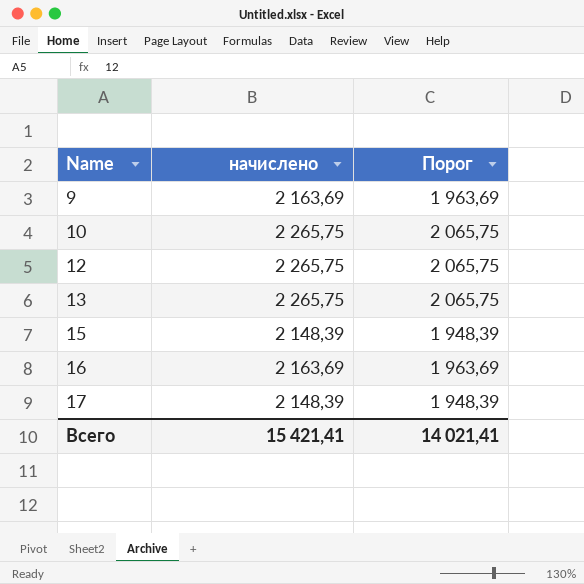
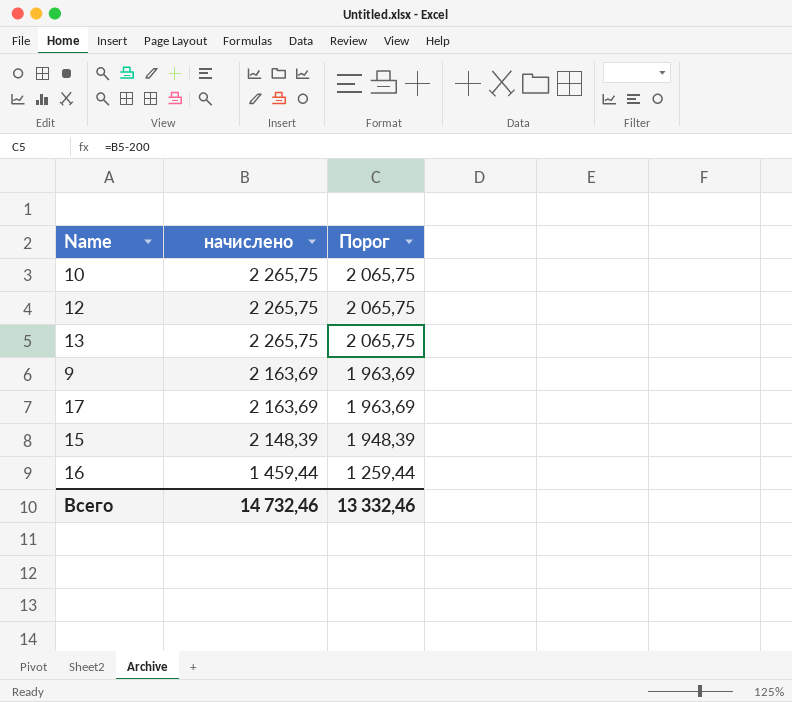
row order: Name ascending -> начислено descending
17 | начислено: 2 148,39 -> 2 163,69
17 | Порог: 1 948,39 -> 1 963,69
16 | начислено: 2 163,69 -> 1 459,44
16 | Порог: 1 963,69 -> 1 259,44
Всего | начислено: 15 421,41 -> 14 732,46
Всего | Порог: 14 021,41 -> 13 332,46

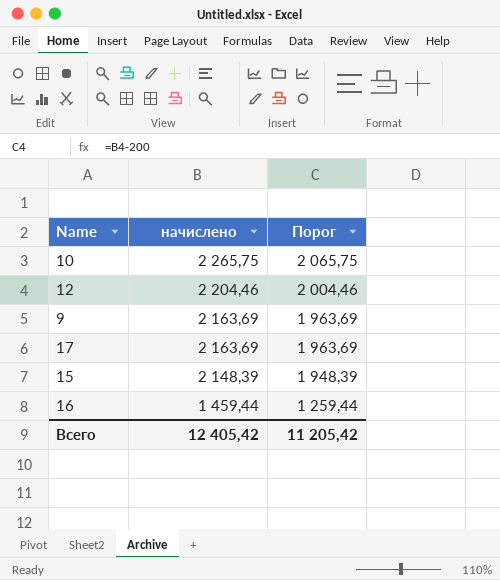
row 13: 2 265,75 | 2 065,75 -> none
12 | начислено: 2 265,75 -> 2 204,46
12 | Порог: 2 065,75 -> 2 004,46
Всего | начислено: 14 732,46 -> 12 405,42
Всего | Порог: 13 332,46 -> 11 205,42

